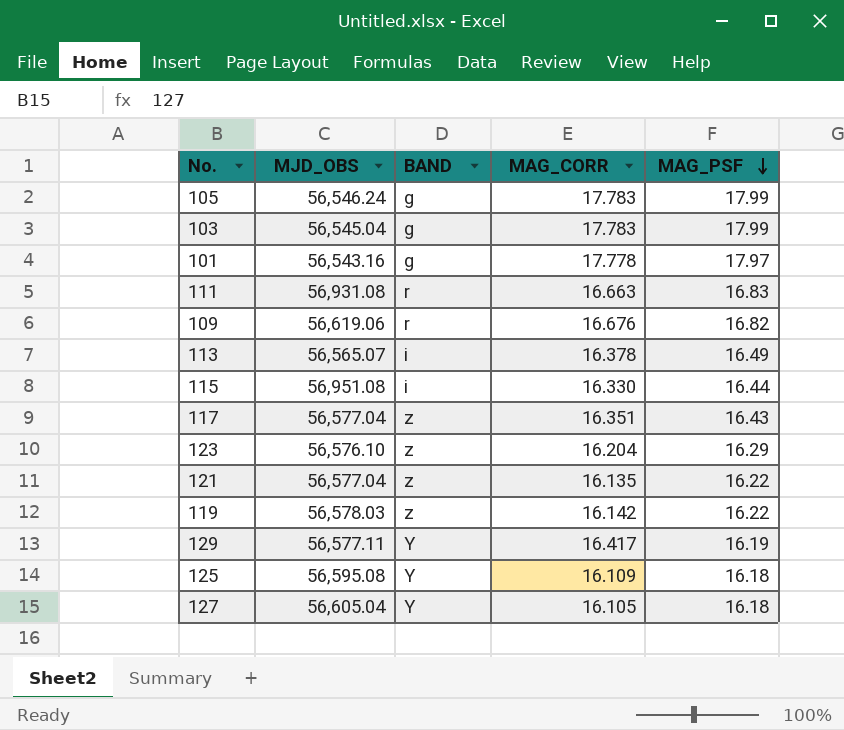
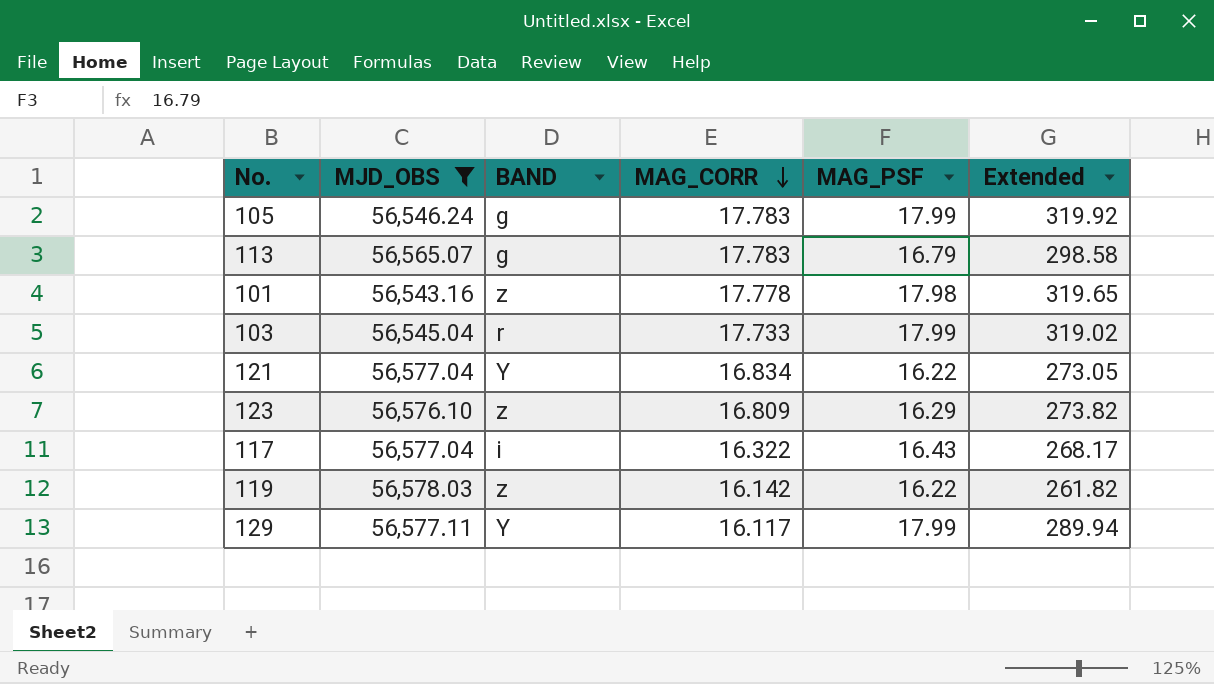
filter: none -> MJD_OBS <= 56,578.03
row order: MAG_PSF descending -> MAG_CORR descending
column Extended | formula: none -> [MAG_CORR] * [MAG_PSF]
113 | BAND: i -> g
113 | MAG_CORR: 16.378 -> 17.783
113 | MAG_PSF: 16.49 -> 16.79
101 | BAND: g -> z
101 | MAG_PSF: 17.97 -> 17.98
103 | BAND: g -> r
103 | MAG_CORR: 17.783 -> 17.733
121 | BAND: z -> Y
121 | MAG_CORR: 16.135 -> 16.834
123 | MAG_CORR: 16.204 -> 16.809
117 | BAND: z -> i
117 | MAG_CORR: 16.351 -> 16.322
129 | MAG_CORR: 16.417 -> 16.117
129 | MAG_PSF: 16.19 -> 17.99

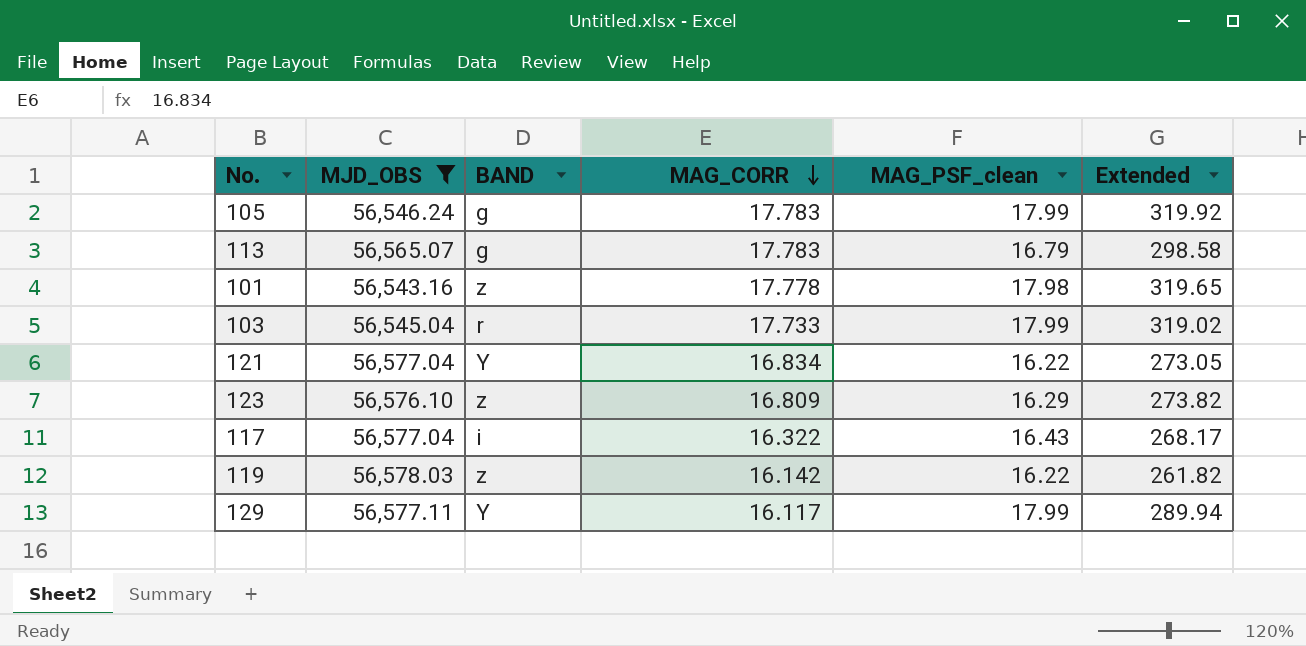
column name: MAG_PSF -> MAG_PSF_clean

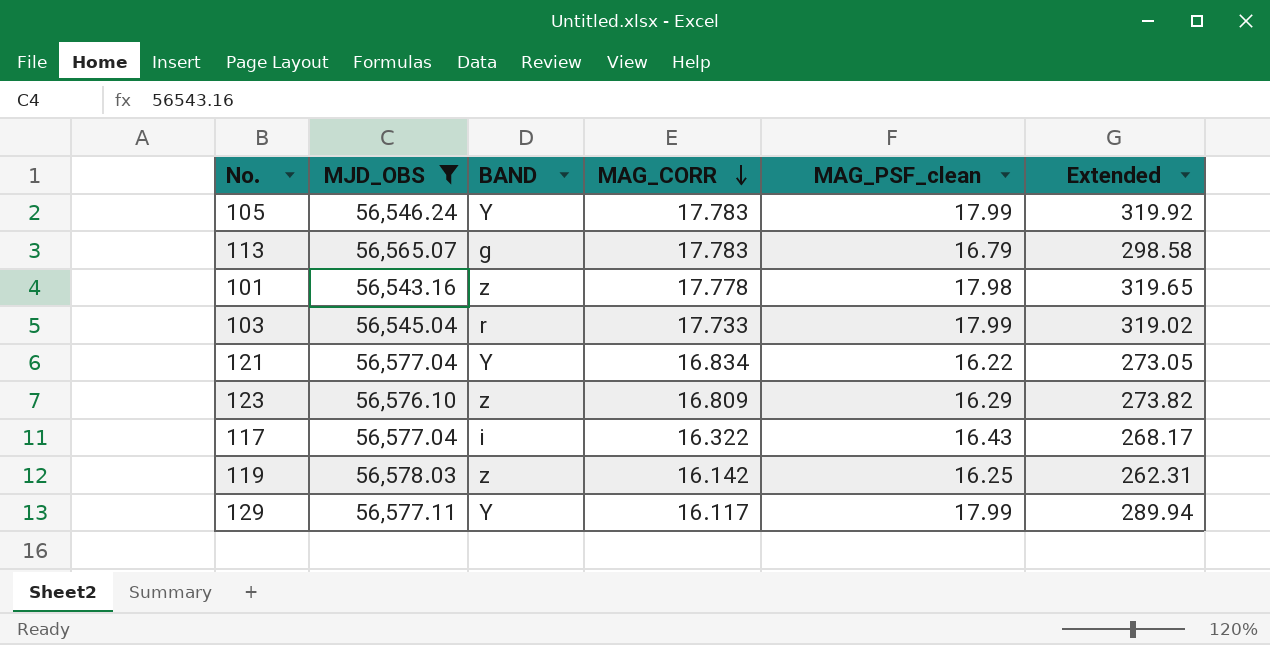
105 | BAND: g -> Y
119 | MAG_PSF_clean: 16.22 -> 16.25
119 | Extended: 261.82 -> 262.31

